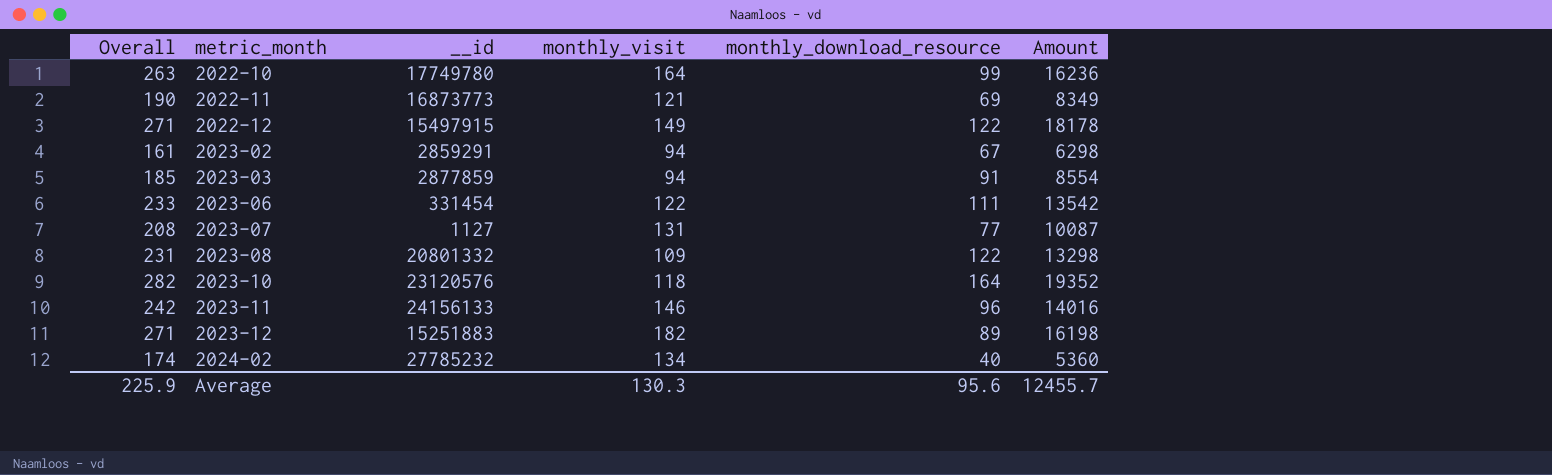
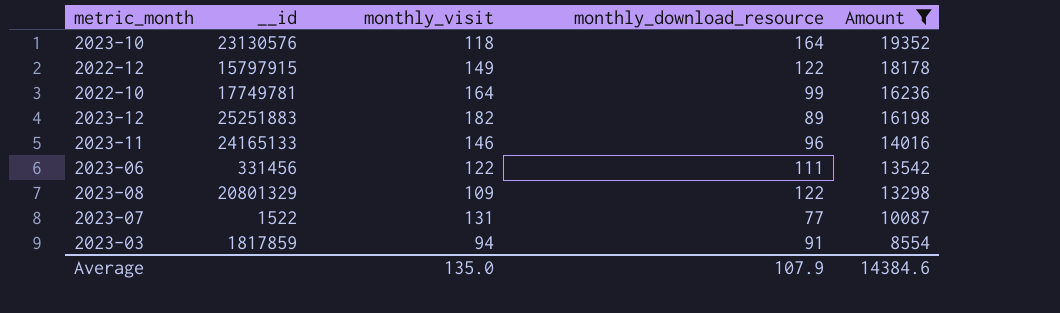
filter: none -> Amount >= 8554
row order: metric_month ascending -> Amount descending
column Overall | formula: [monthly_visit] + [monthly_download_resource] -> none
2023-10 | __id: 23120576 -> 23130576
2022-12 | __id: 15497915 -> 15797915
2022-10 | __id: 17749780 -> 17749781
2023-12 | __id: 15251883 -> 25251883
2023-11 | __id: 24156133 -> 24165133
2023-06 | __id: 331454 -> 331456
2023-08 | __id: 20801332 -> 20801329
2023-07 | __id: 1127 -> 1522
2023-03 | __id: 2877859 -> 1817859
Average | monthly_visit: 130.3 -> 135.0
Average | monthly_download_resource: 95.6 -> 107.9
Average | Amount: 12455.7 -> 14384.6

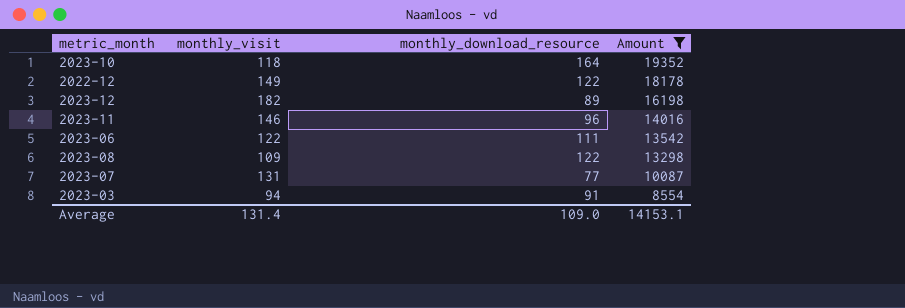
column __id | position: 2 -> none
row 2022-10: 17749781 | 164 | 99 | 16236 -> none
Average | monthly_visit: 135.0 -> 131.4
Average | monthly_download_resource: 107.9 -> 109.0
Average | Amount: 14384.6 -> 14153.1

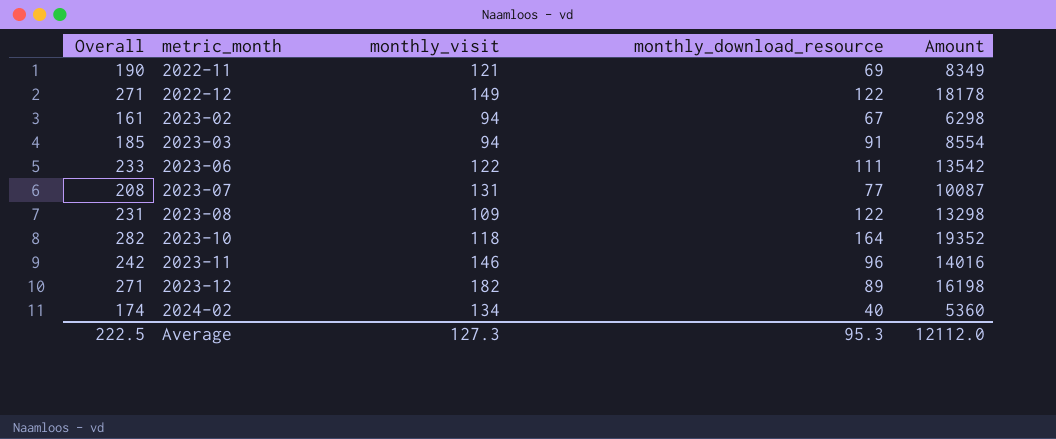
filter: Amount >= 8554 -> none
row order: Amount descending -> metric_month ascending
column Overall | formula: none -> [monthly_visit] + [monthly_download_resource]
Average | monthly_visit: 131.4 -> 127.3
Average | monthly_download_resource: 109.0 -> 95.3
Average | Amount: 14153.1 -> 12112.0

